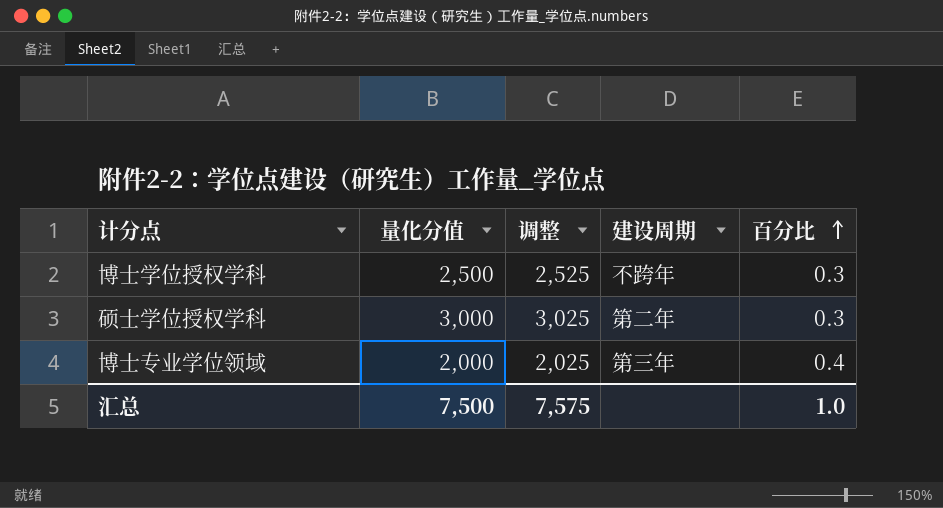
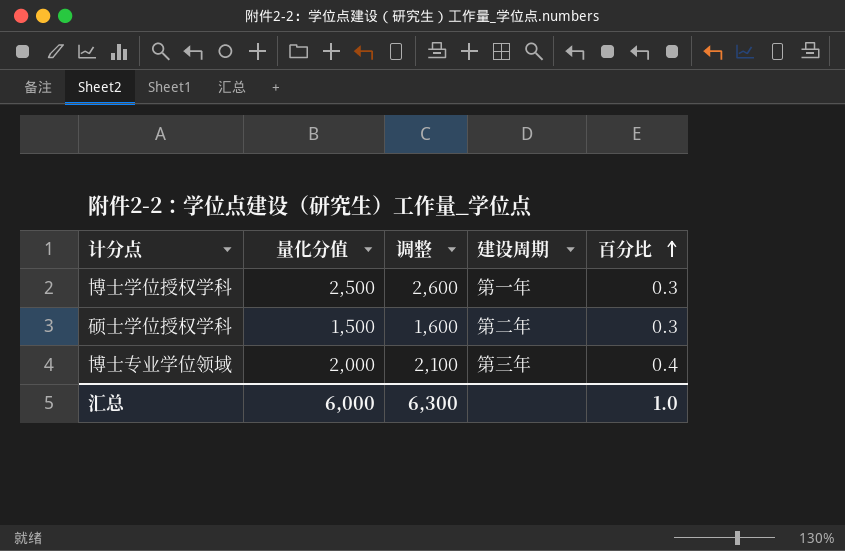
column 调整 | formula: [量化分值] + 25 -> [量化分值] + 100
博士学位授权学科 | 建设周期: 不跨年 -> 第一年
硕士学位授权学科 | 量化分值: 3,000 -> 1,500
汇总 | 量化分值: 7,500 -> 6,000
汇总 | 调整: 7,575 -> 6,300

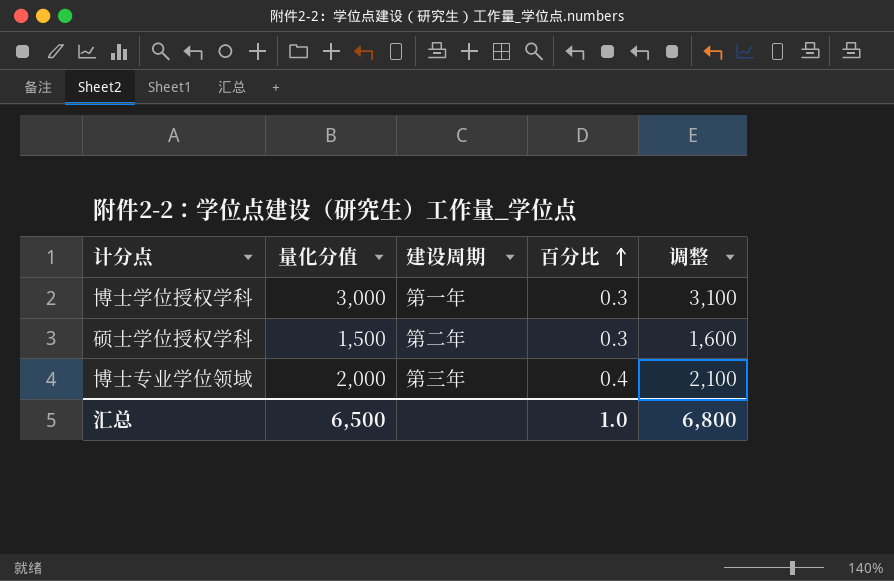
column 调整 | position: 3 -> 5
博士学位授权学科 | 量化分值: 2,500 -> 3,000
博士学位授权学科 | 调整: 2,600 -> 3,100
汇总 | 量化分值: 6,000 -> 6,500
汇总 | 调整: 6,300 -> 6,800

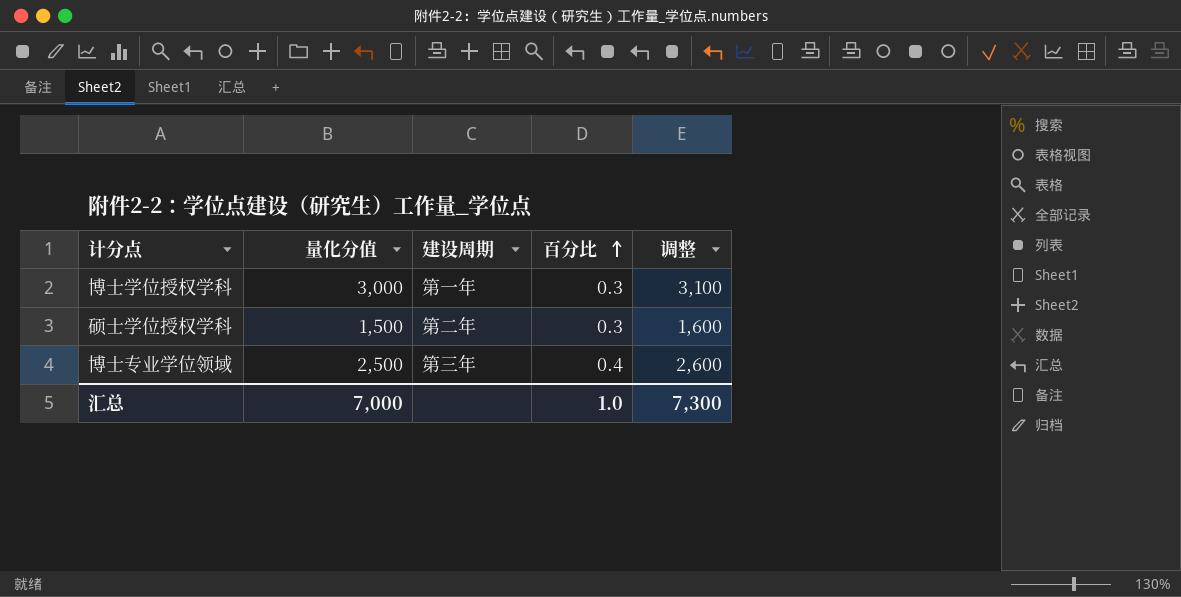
博士专业学位领域 | 量化分值: 2,000 -> 2,500
博士专业学位领域 | 调整: 2,100 -> 2,600
汇总 | 量化分值: 6,500 -> 7,000
汇总 | 调整: 6,800 -> 7,300

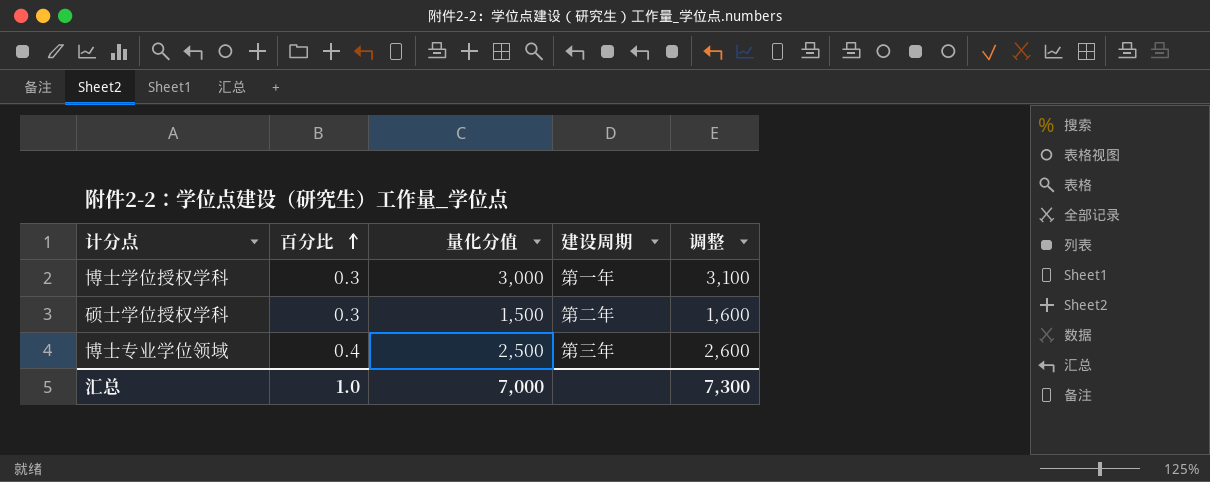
column 百分比 | position: 4 -> 2

